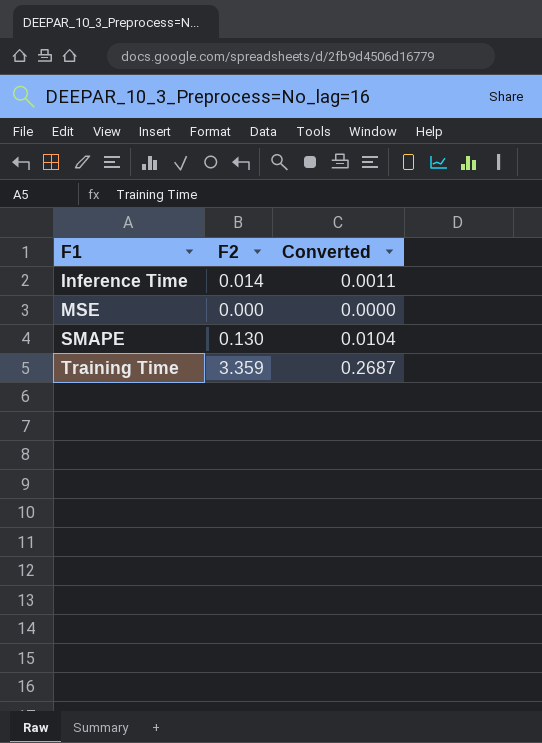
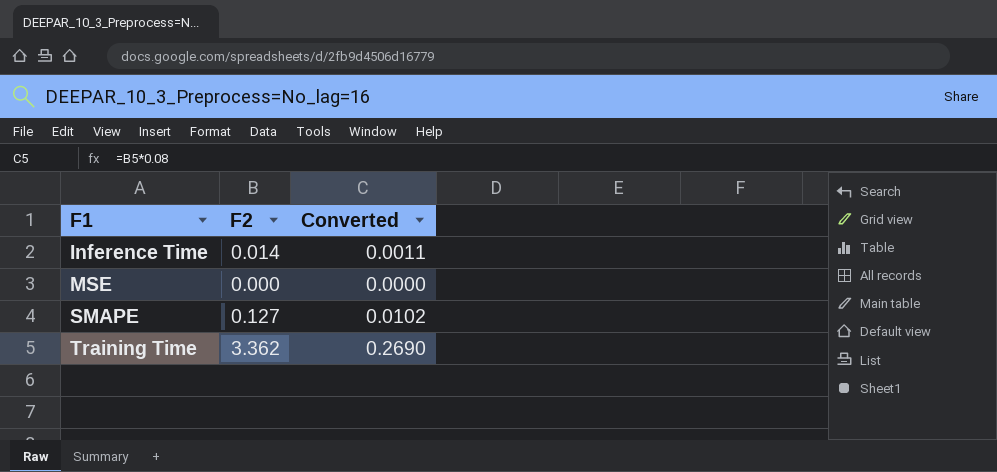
SMAPE | F2: 0.130 -> 0.127
SMAPE | Converted: 0.0104 -> 0.0102
Training Time | F2: 3.359 -> 3.362
Training Time | Converted: 0.2687 -> 0.2690

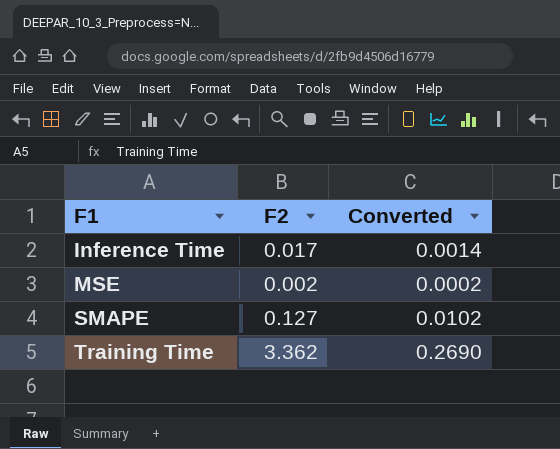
Inference Time | F2: 0.014 -> 0.017
Inference Time | Converted: 0.0011 -> 0.0014
MSE | F2: 0.000 -> 0.002
MSE | Converted: 0.0000 -> 0.0002

